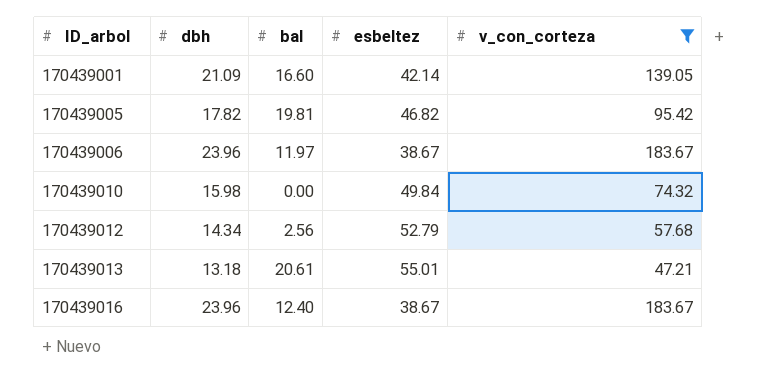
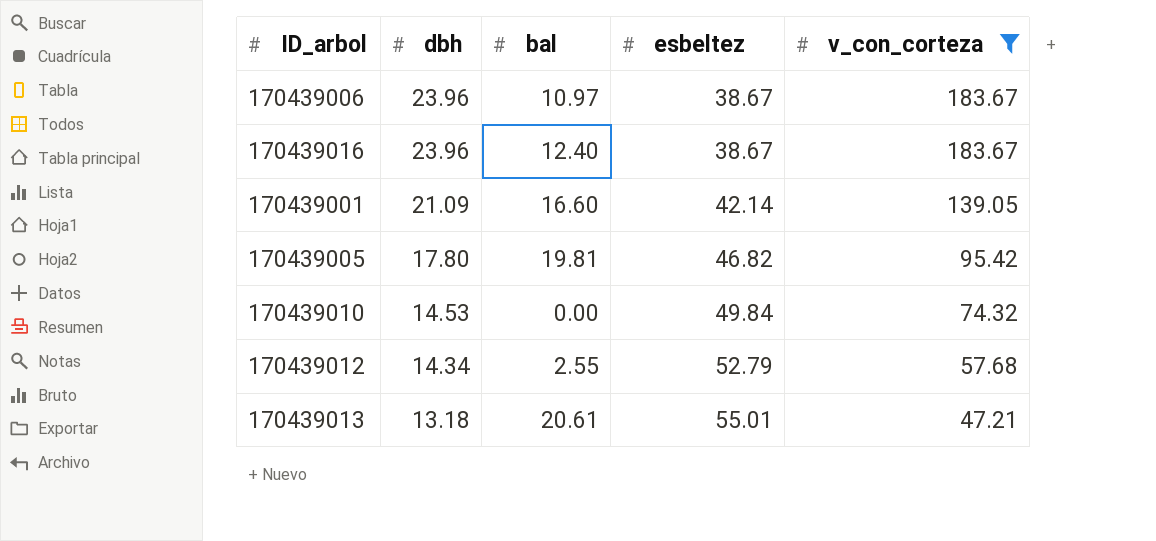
row order: ID_arbol ascending -> dbh descending
170439006 | bal: 11.97 -> 10.97
170439005 | dbh: 17.82 -> 17.80
170439010 | dbh: 15.98 -> 14.53
170439012 | bal: 2.56 -> 2.55

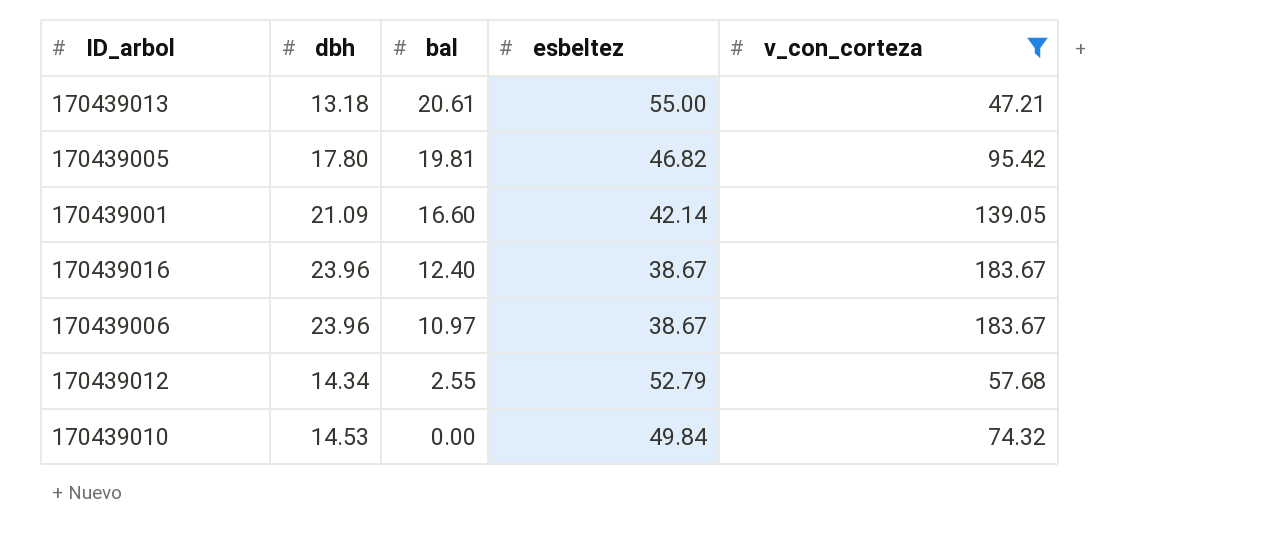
row order: dbh descending -> bal descending
170439013 | esbeltez: 55.01 -> 55.00

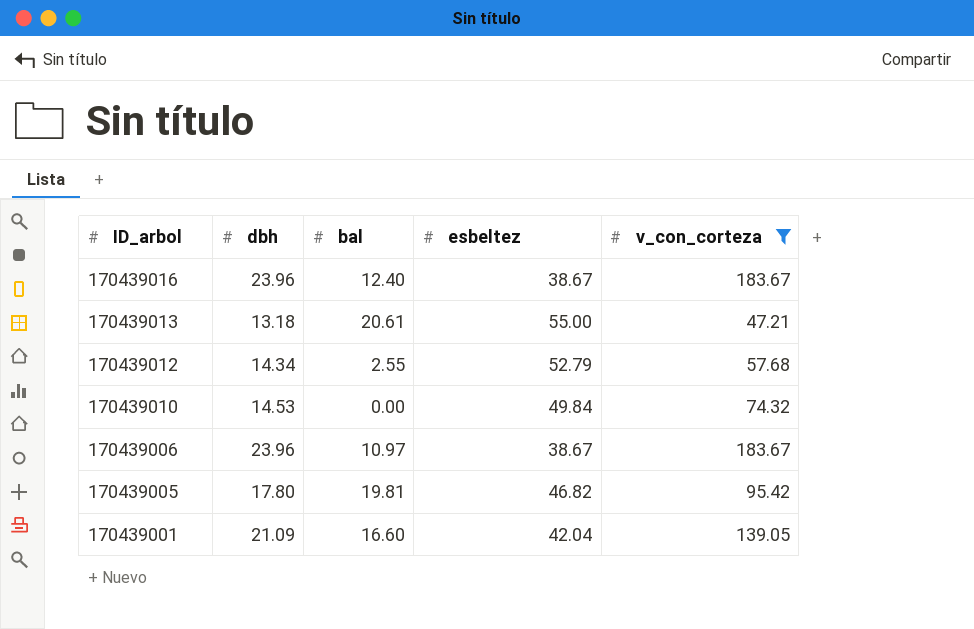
row order: bal descending -> ID_arbol descending
170439001 | esbeltez: 42.14 -> 42.04

